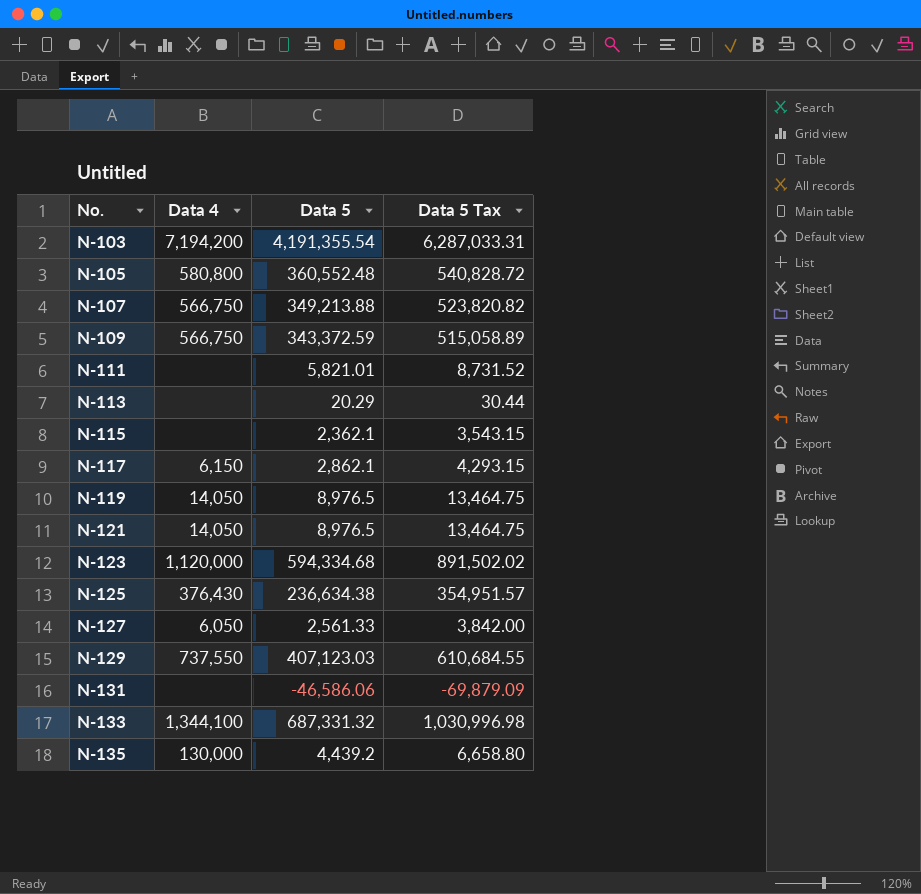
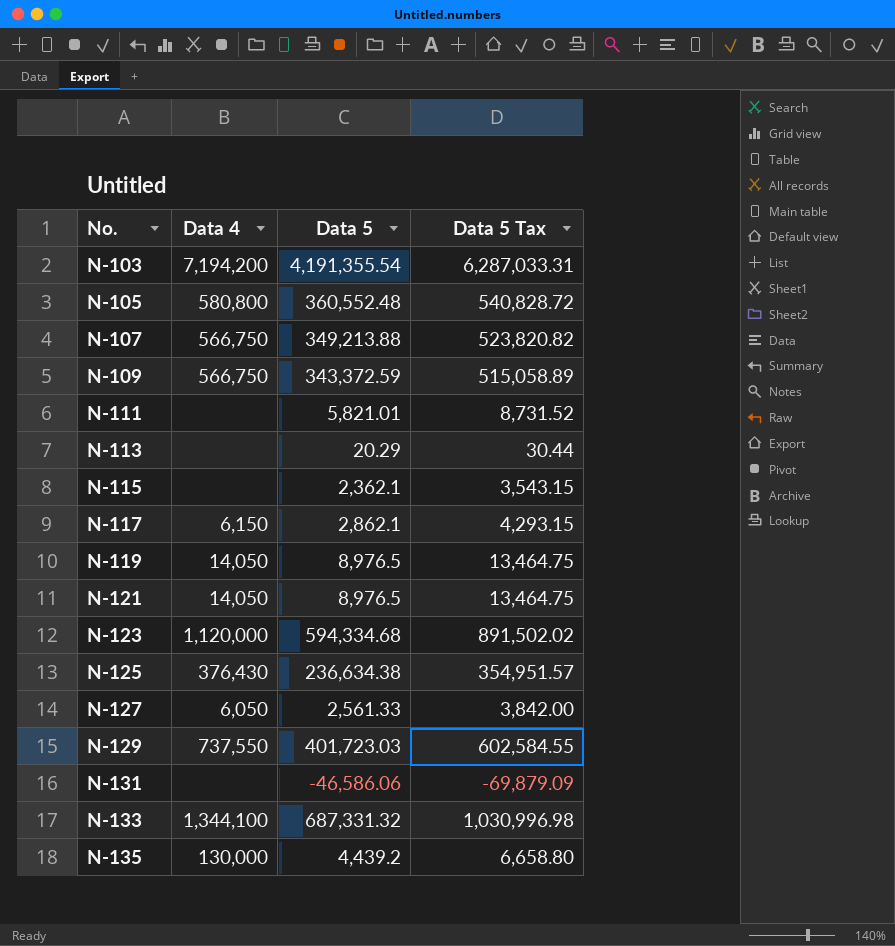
N-129 | Data 5: 407,123.03 -> 401,723.03
N-129 | Data 5 Tax: 610,684.55 -> 602,584.55

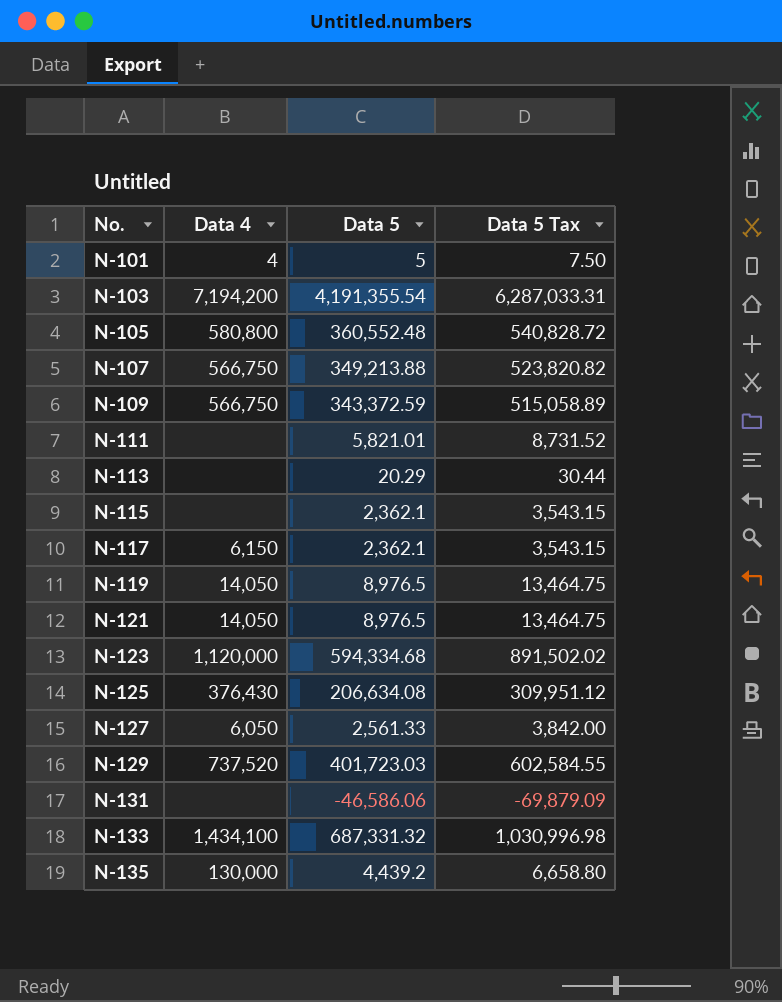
row N-101: none -> 4 | 5 | 7.50
N-117 | Data 5: 2,862.1 -> 2,362.1
N-117 | Data 5 Tax: 4,293.15 -> 3,543.15
N-125 | Data 5: 236,634.38 -> 206,634.08
N-125 | Data 5 Tax: 354,951.57 -> 309,951.12
N-129 | Data 4: 737,550 -> 737,520
N-133 | Data 4: 1,344,100 -> 1,434,100

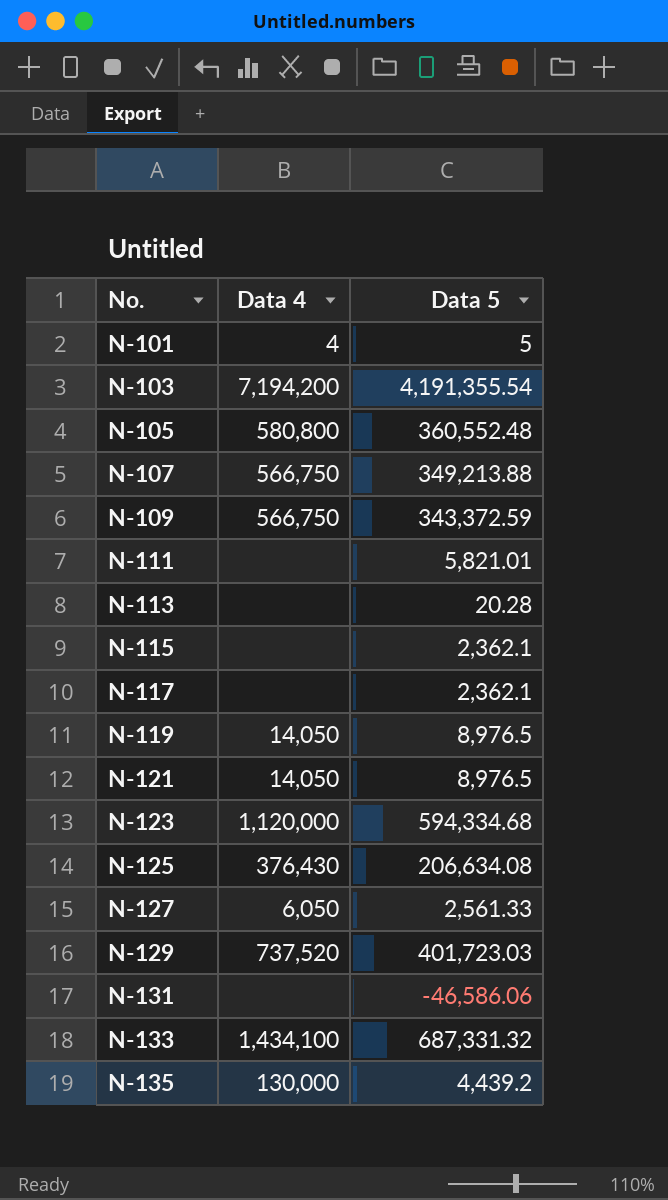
column Data 5 Tax | formula: [Data 5] * 1.5 -> none
N-113 | Data 5: 20.29 -> 20.28
N-117 | Data 4: 6,150 -> none

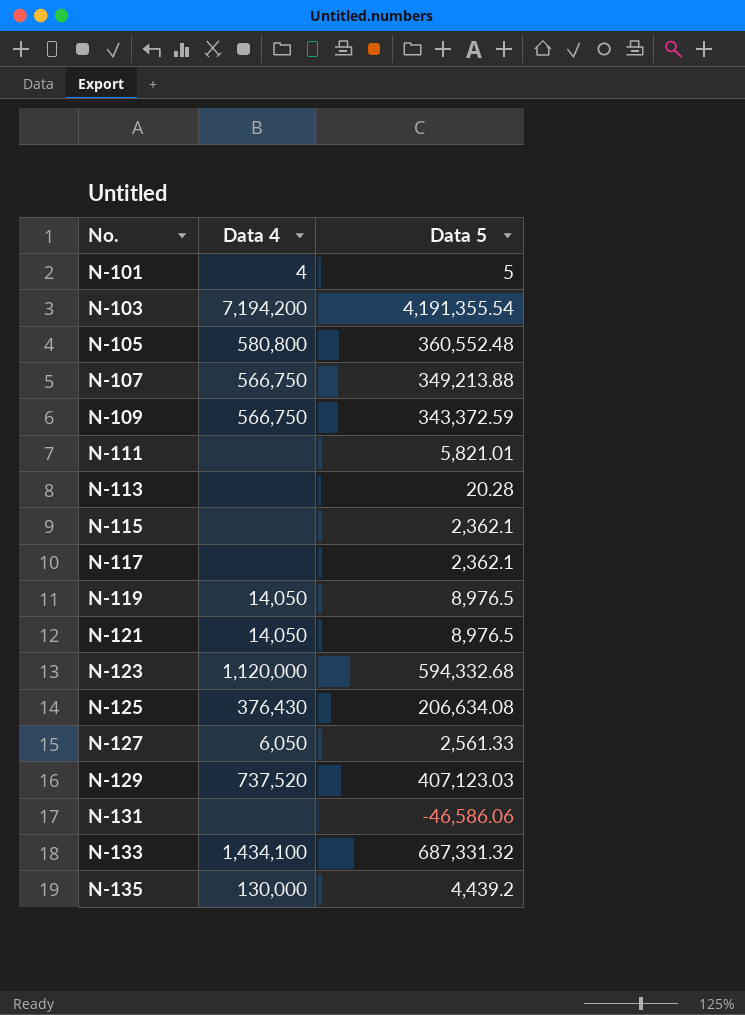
N-123 | Data 5: 594,334.68 -> 594,332.68
N-129 | Data 5: 401,723.03 -> 407,123.03

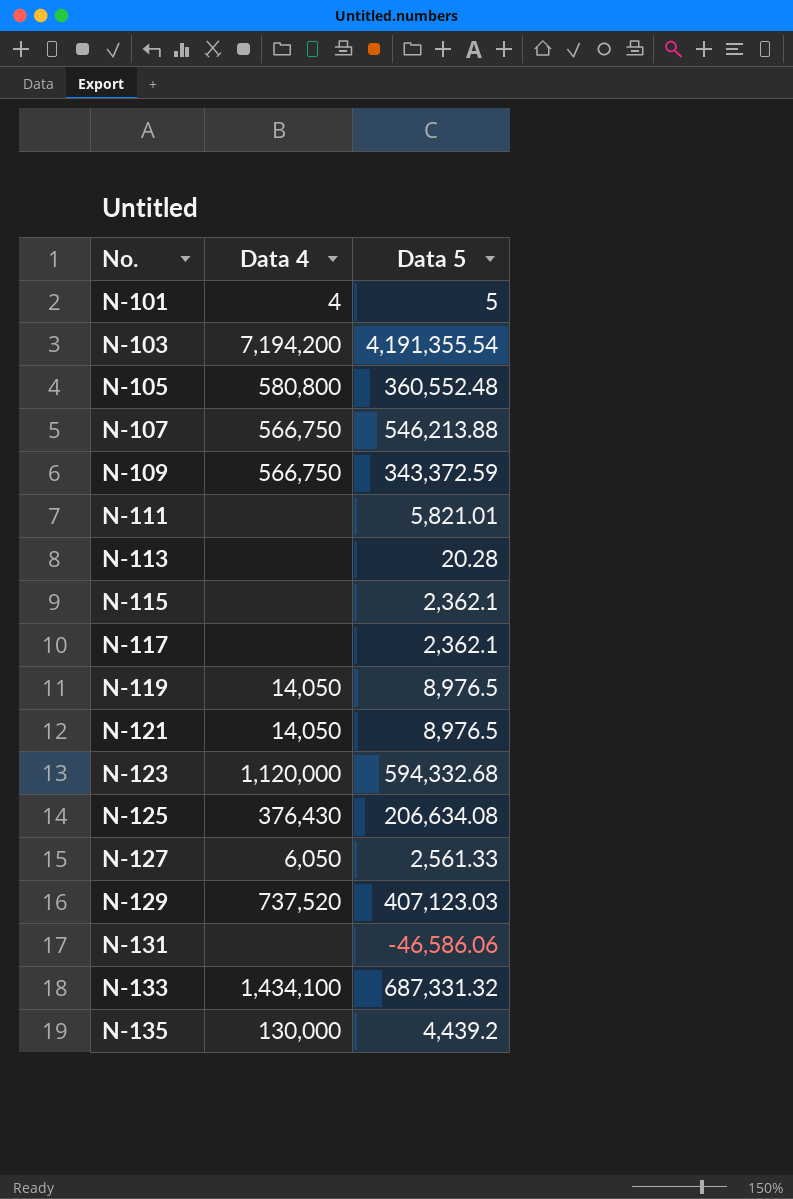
N-107 | Data 5: 349,213.88 -> 546,213.88

